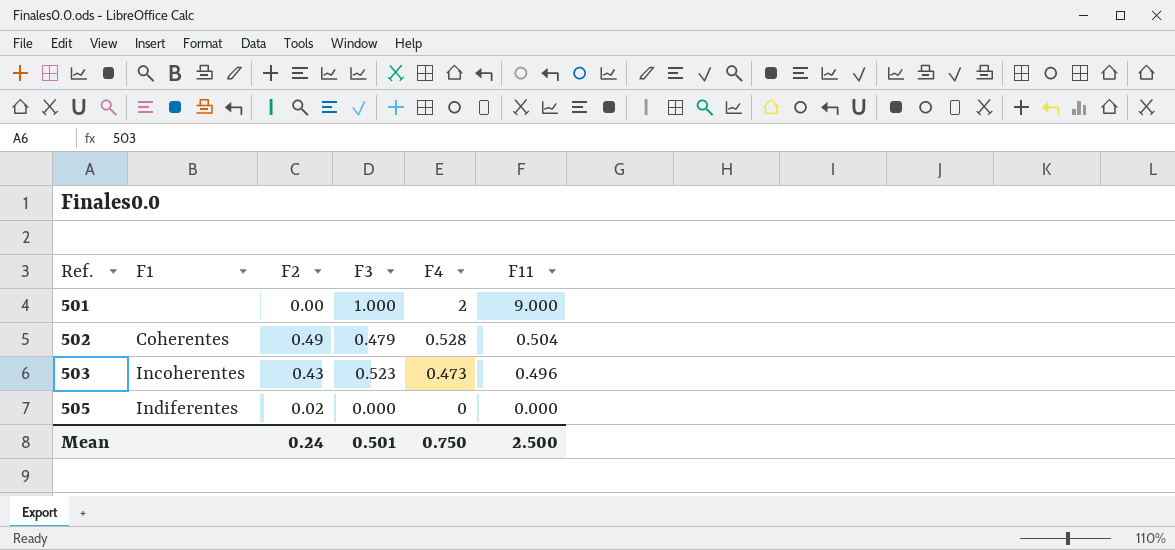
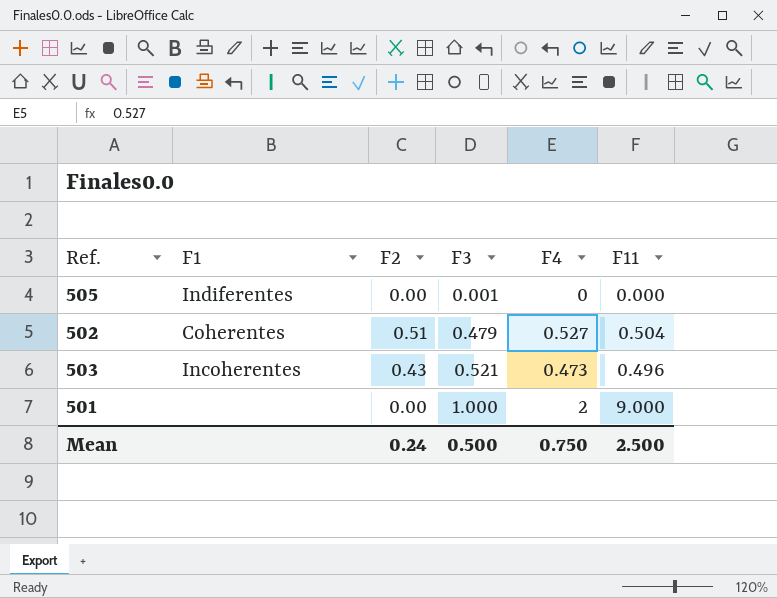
row order: Ref. ascending -> F3 ascending
505 | F2: 0.02 -> 0.00
505 | F3: 0.000 -> 0.001
502 | F2: 0.49 -> 0.51
502 | F4: 0.528 -> 0.527
503 | F3: 0.523 -> 0.521
Mean | F3: 0.501 -> 0.500

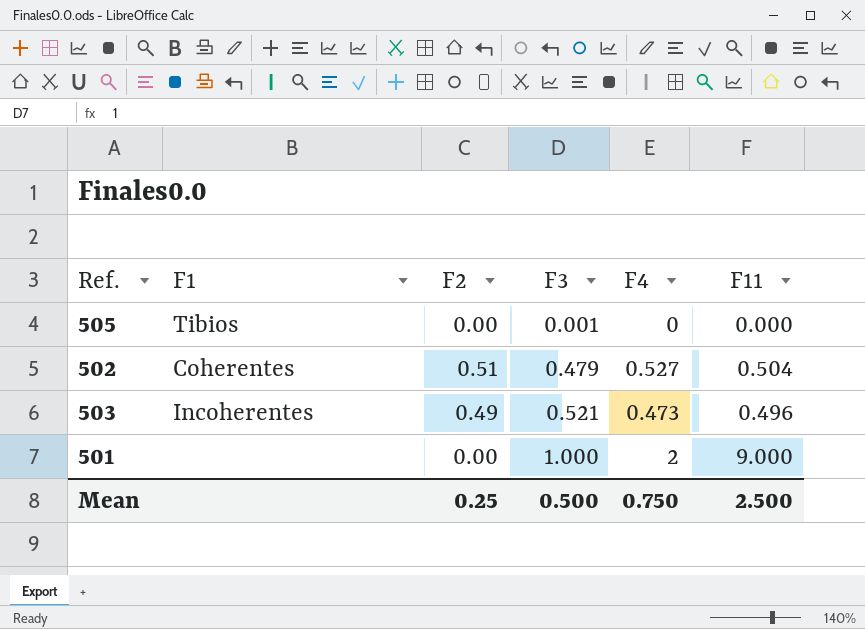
505 | F1: Indiferentes -> Tibios
503 | F2: 0.43 -> 0.49
Mean | F2: 0.24 -> 0.25

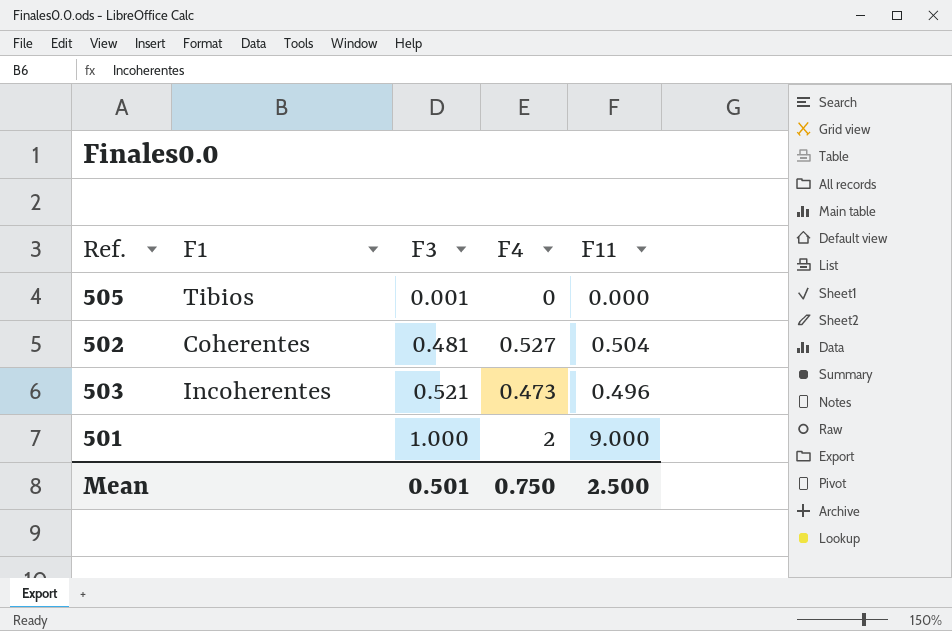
column F2 | position: 3 -> none
502 | F3: 0.479 -> 0.481
Mean | F3: 0.500 -> 0.501

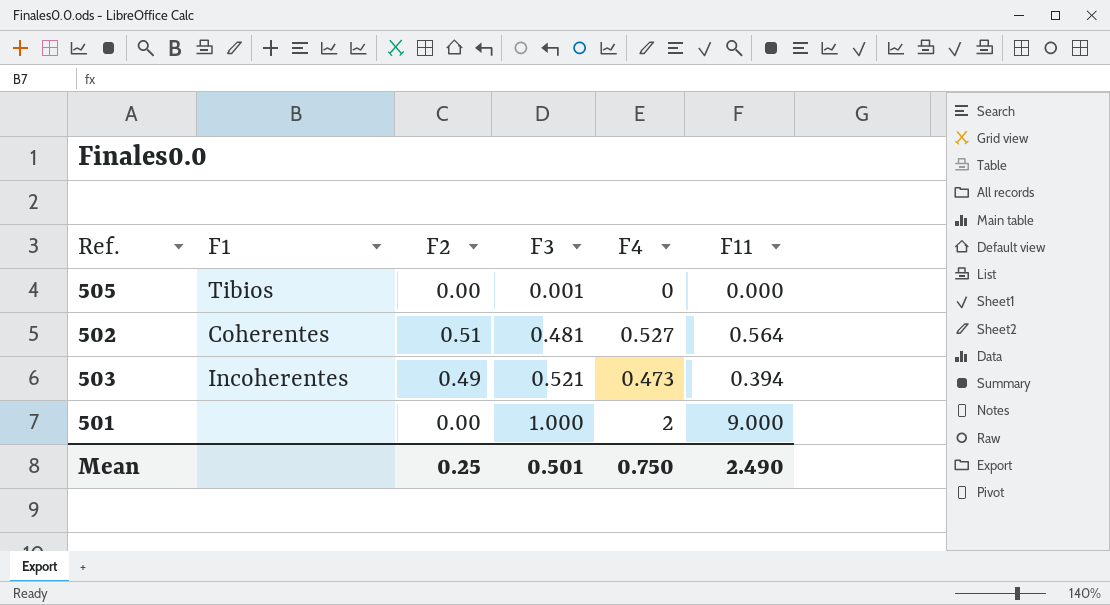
column F2 | position: none -> 3
502 | F11: 0.504 -> 0.564
503 | F11: 0.496 -> 0.394
Mean | F11: 2.500 -> 2.490

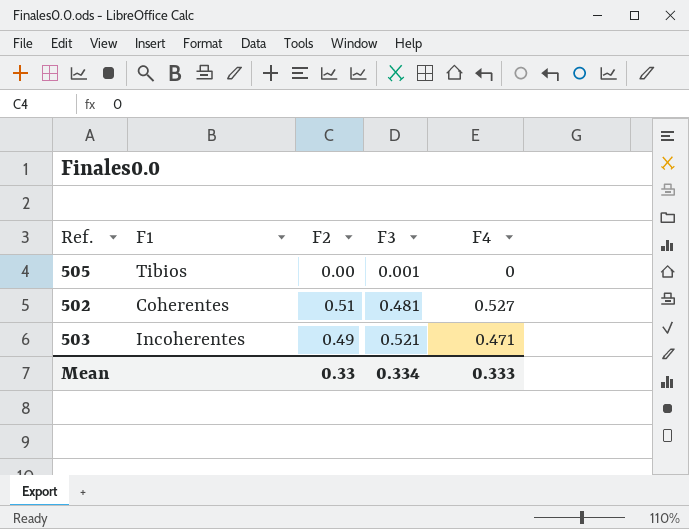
column F11 | position: 6 -> none
row 501: none | 0.00 | 1.000 | 2 | 9.000 -> none
503 | F4: 0.473 -> 0.471
Mean | F2: 0.25 -> 0.33
Mean | F3: 0.501 -> 0.334
Mean | F4: 0.750 -> 0.333

